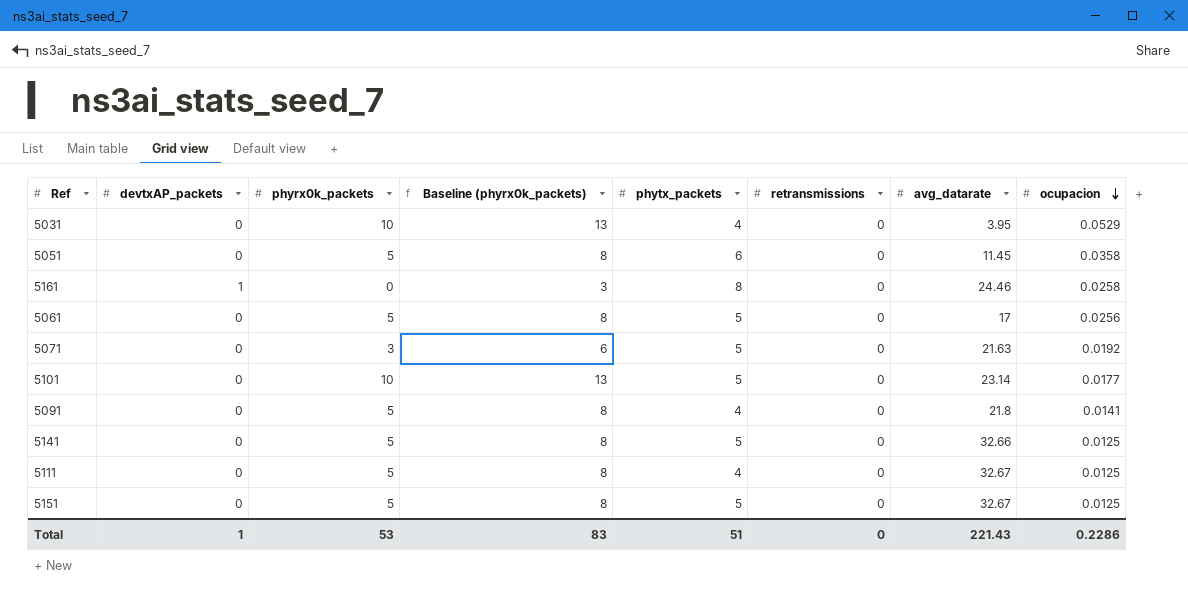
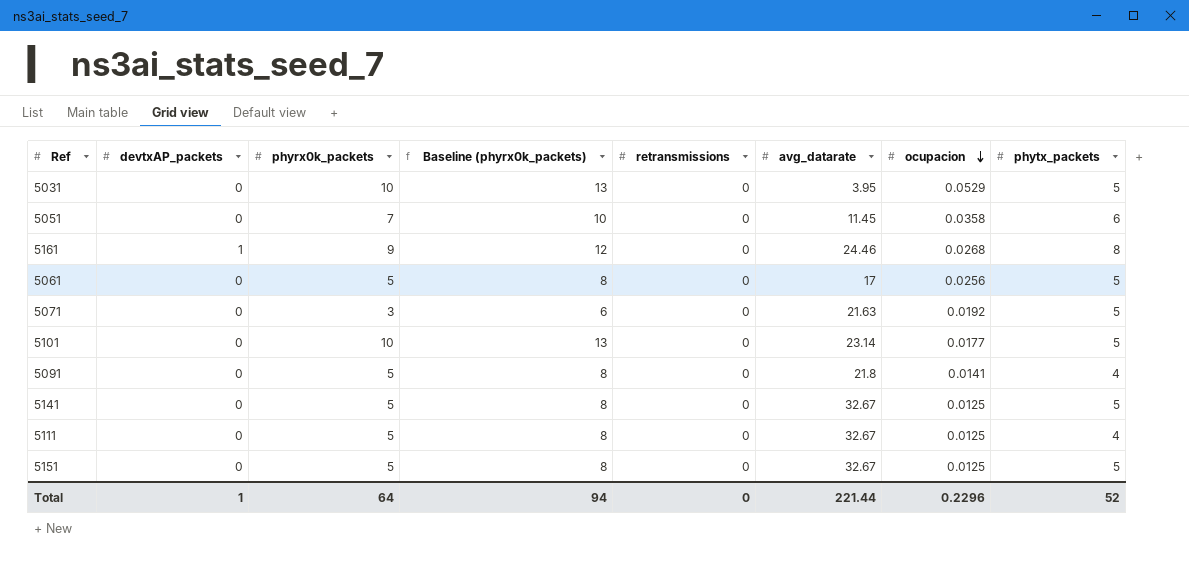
column phytx_packets | position: 5 -> 8
5031 | phytx_packets: 4 -> 5
5051 | phyrx0k_packets: 5 -> 7
5051 | Baseline (phyrx0k_packets): 8 -> 10
5161 | phyrx0k_packets: 0 -> 9
5161 | Baseline (phyrx0k_packets): 3 -> 12
5161 | ocupacion: 0.0258 -> 0.0268
5141 | avg_datarate: 32.66 -> 32.67
Total | phyrx0k_packets: 53 -> 64
Total | Baseline (phyrx0k_packets): 83 -> 94
Total | avg_datarate: 221.43 -> 221.44
Total | ocupacion: 0.2286 -> 0.2296
Total | phytx_packets: 51 -> 52

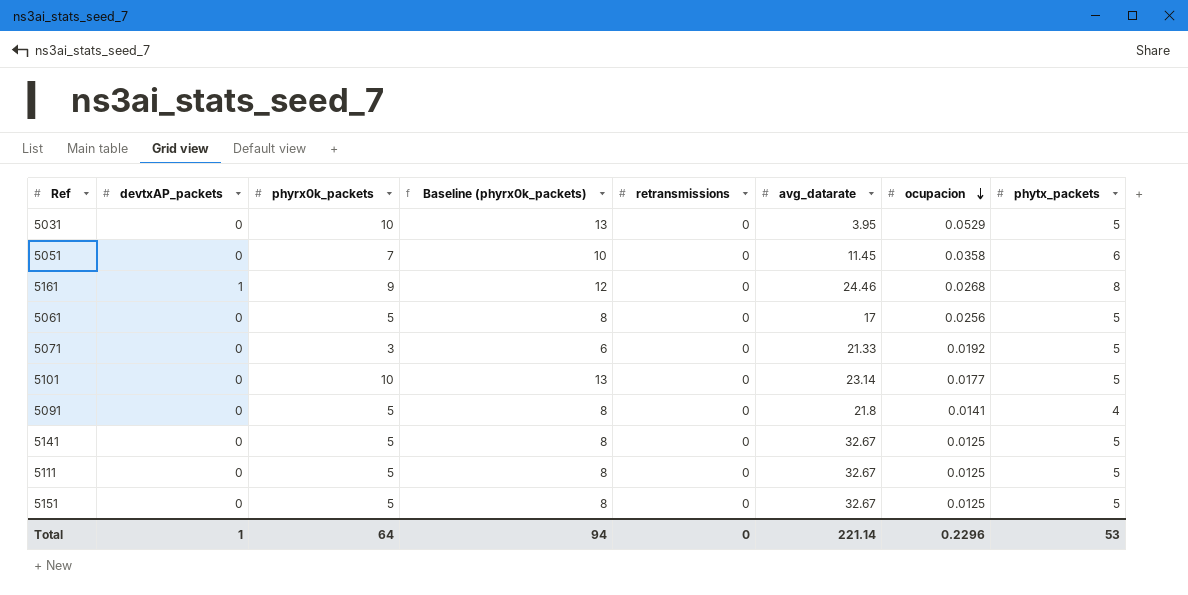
5071 | avg_datarate: 21.63 -> 21.33
5111 | phytx_packets: 4 -> 5
Total | avg_datarate: 221.44 -> 221.14
Total | phytx_packets: 52 -> 53

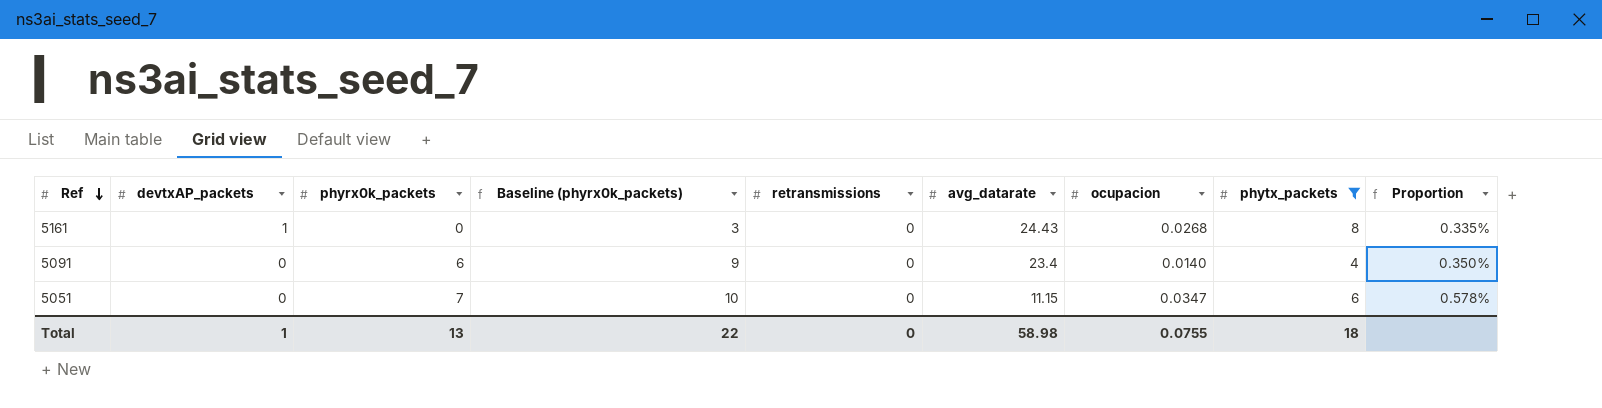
filter: none -> phytx_packets != 5
row order: ocupacion descending -> Ref descending
column Proportion | formula: none -> [ocupacion] / [phytx_packets]
5161 | phyrx0k_packets: 9 -> 0
5161 | Baseline (phyrx0k_packets): 12 -> 3
5161 | avg_datarate: 24.46 -> 24.43
5091 | phyrx0k_packets: 5 -> 6
5091 | Baseline (phyrx0k_packets): 8 -> 9
5091 | avg_datarate: 21.8 -> 23.4
5091 | ocupacion: 0.0141 -> 0.0140
5051 | avg_datarate: 11.45 -> 11.15
5051 | ocupacion: 0.0358 -> 0.0347
Total | phyrx0k_packets: 64 -> 13
Total | Baseline (phyrx0k_packets): 94 -> 22
Total | avg_datarate: 221.14 -> 58.98
Total | ocupacion: 0.2296 -> 0.0755
Total | phytx_packets: 53 -> 18

